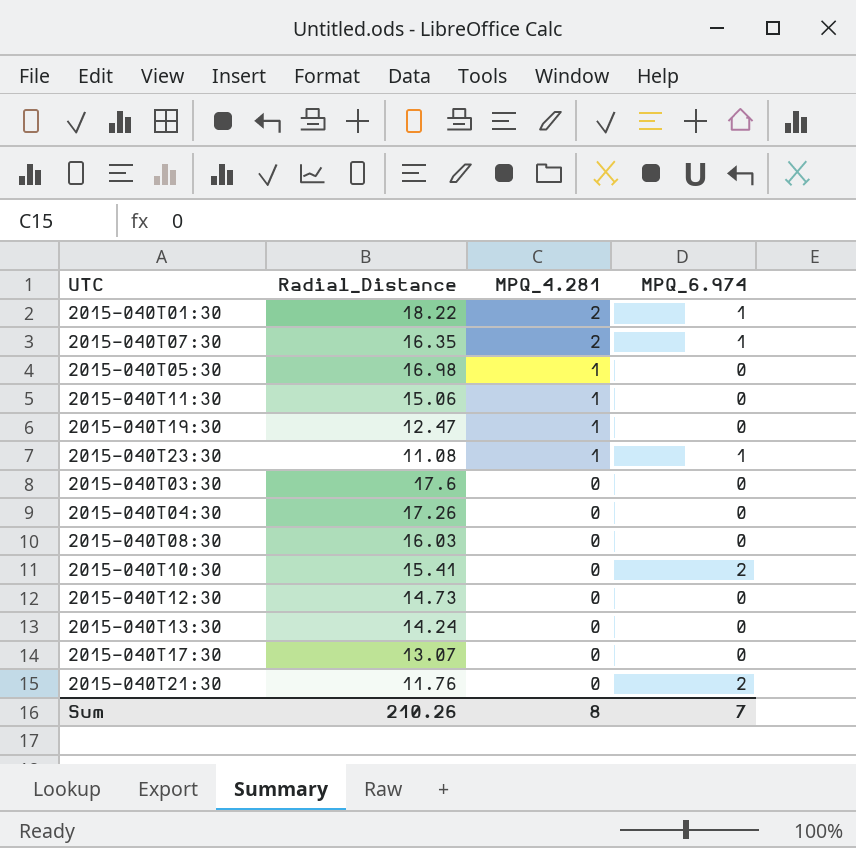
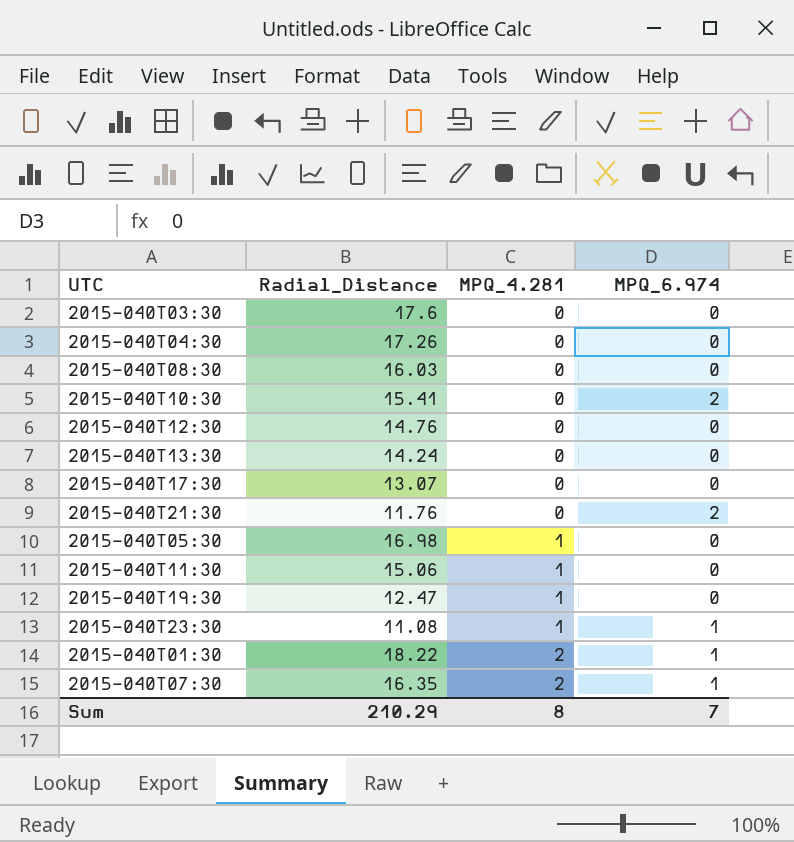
row order: MPQ_4.281 descending -> MPQ_4.281 ascending
2015-040T12:30 | Radial_Distance: 14.73 -> 14.76
Sum | Radial_Distance: 210.26 -> 210.29

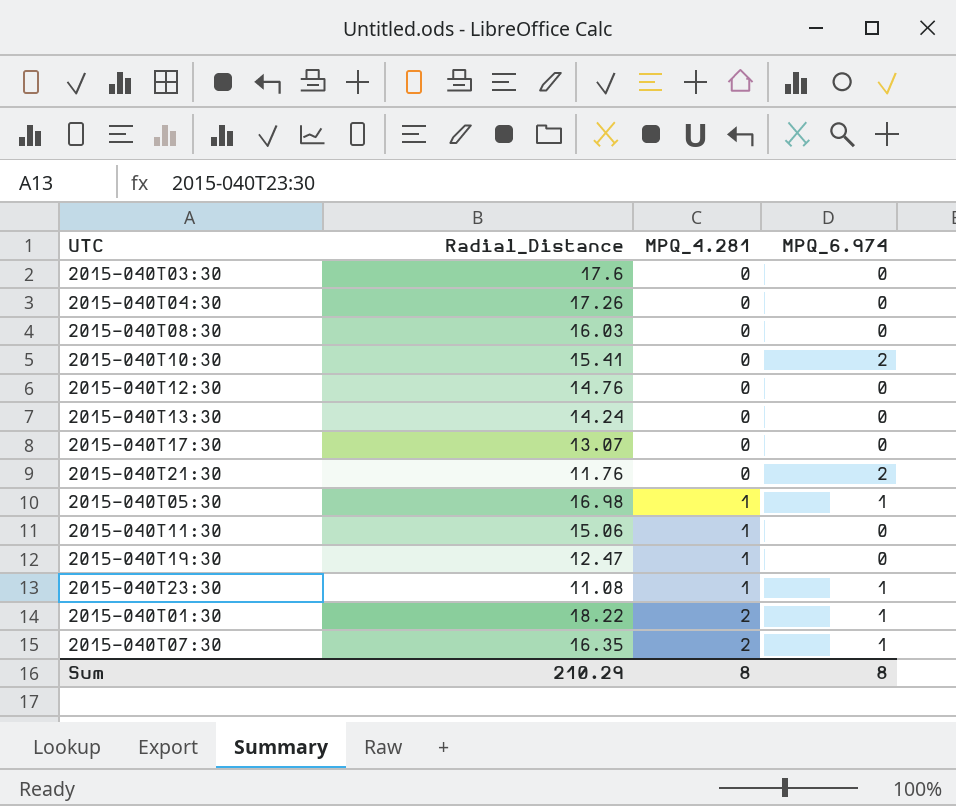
2015-040T05:30 | MPQ_6.974: 0 -> 1
Sum | MPQ_6.974: 7 -> 8

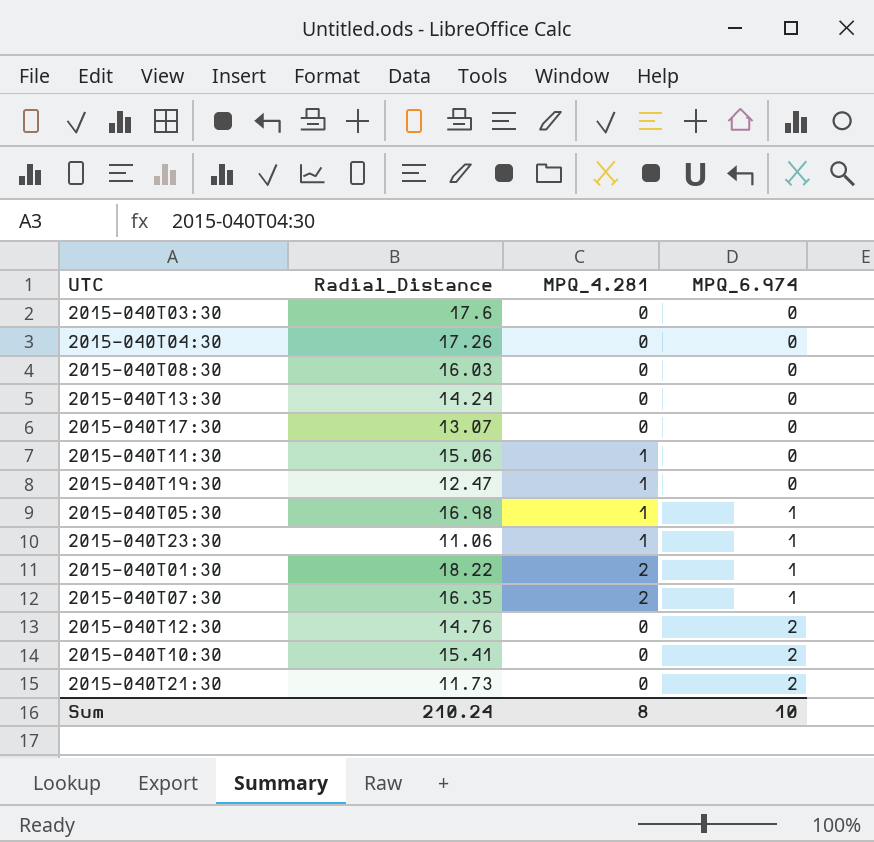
row order: MPQ_4.281 ascending -> MPQ_6.974 ascending
2015-040T23:30 | Radial_Distance: 11.08 -> 11.06
2015-040T12:30 | MPQ_6.974: 0 -> 2
2015-040T21:30 | Radial_Distance: 11.76 -> 11.73
Sum | Radial_Distance: 210.29 -> 210.24
Sum | MPQ_6.974: 8 -> 10

